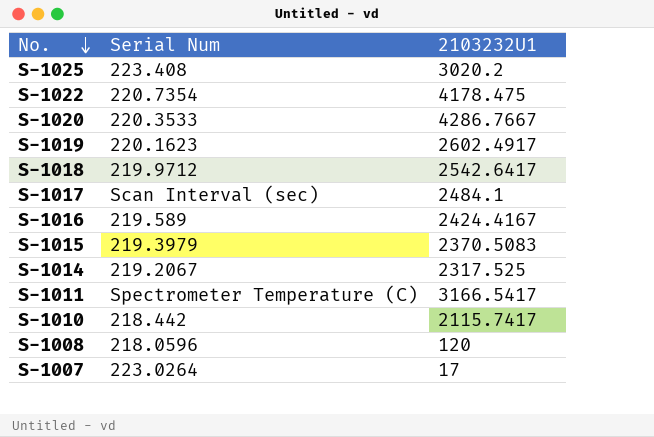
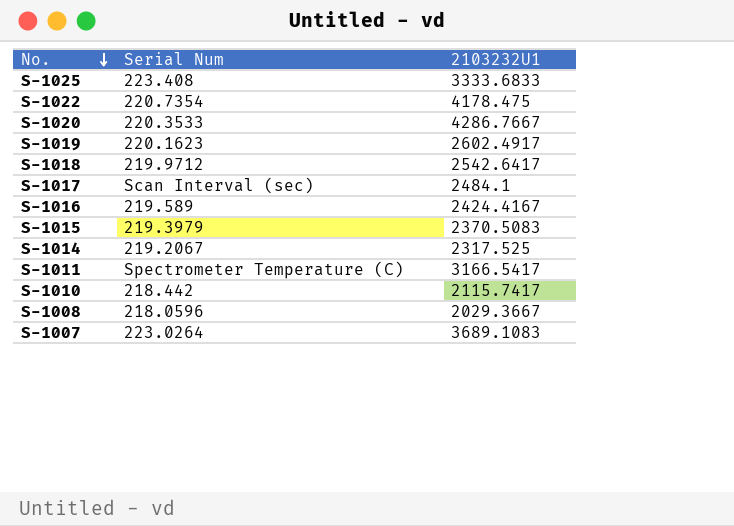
S-1025 | 2103232U1: 3020.2 -> 3333.6833
S-1008 | 2103232U1: 120 -> 2029.3667
S-1007 | 2103232U1: 17 -> 3689.1083

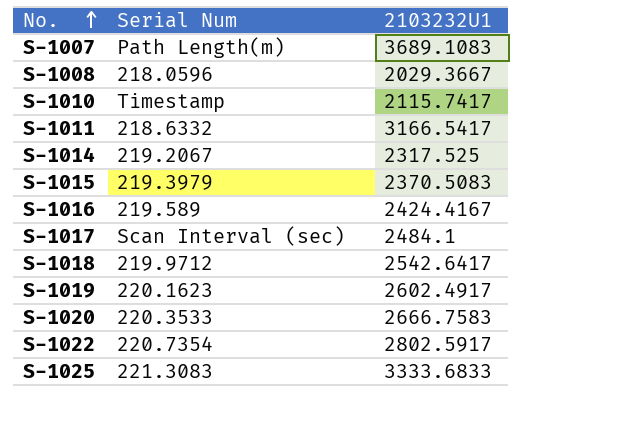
row order: No. descending -> No. ascending
S-1007 | Serial Num: 223.0264 -> Path Length(m)
S-1010 | Serial Num: 218.442 -> Timestamp
S-1011 | Serial Num: Spectrometer Temperature (C) -> 218.6332
S-1020 | 2103232U1: 4286.7667 -> 2666.7583
S-1022 | 2103232U1: 4178.475 -> 2802.5917
S-1025 | Serial Num: 223.408 -> 221.3083

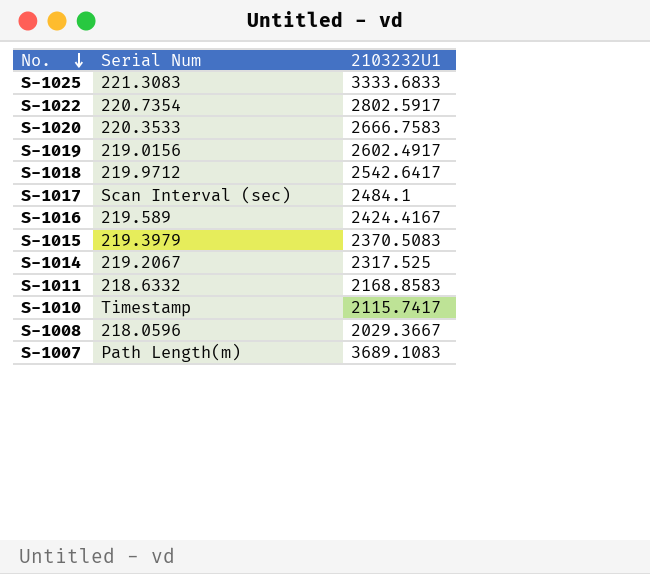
row order: No. ascending -> No. descending
S-1019 | Serial Num: 220.1623 -> 219.0156
S-1011 | 2103232U1: 3166.5417 -> 2168.8583

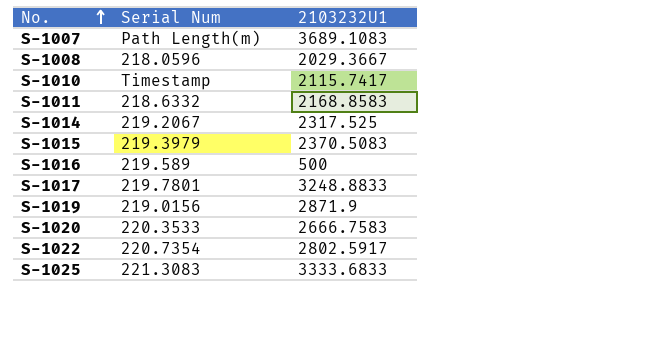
row order: No. descending -> No. ascending
row S-1018: 219.9712 | 2542.6417 -> none
S-1016 | 2103232U1: 2424.4167 -> 500
S-1017 | Serial Num: Scan Interval (sec) -> 219.7801
S-1017 | 2103232U1: 2484.1 -> 3248.8833
S-1019 | 2103232U1: 2602.4917 -> 2871.9

